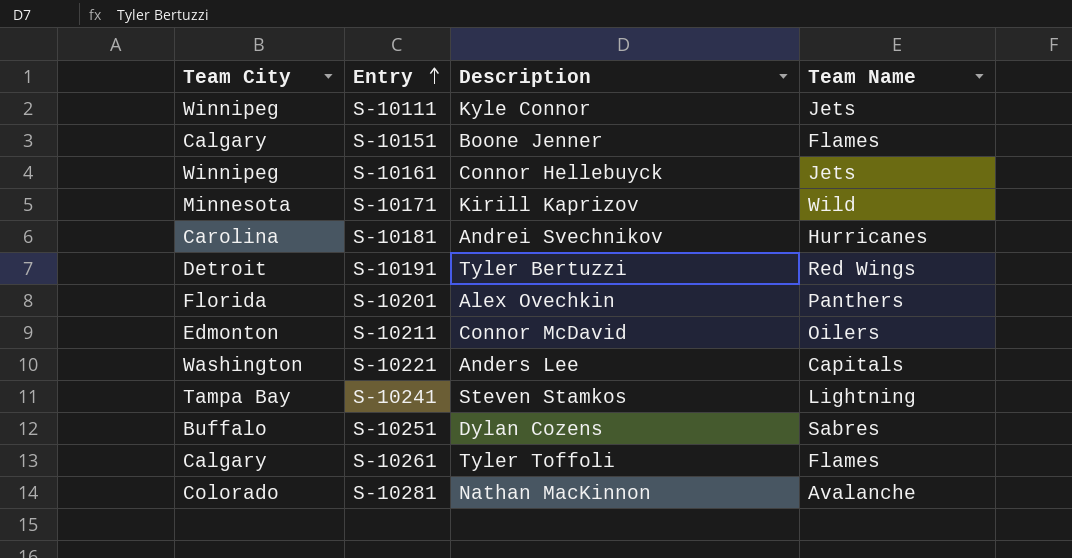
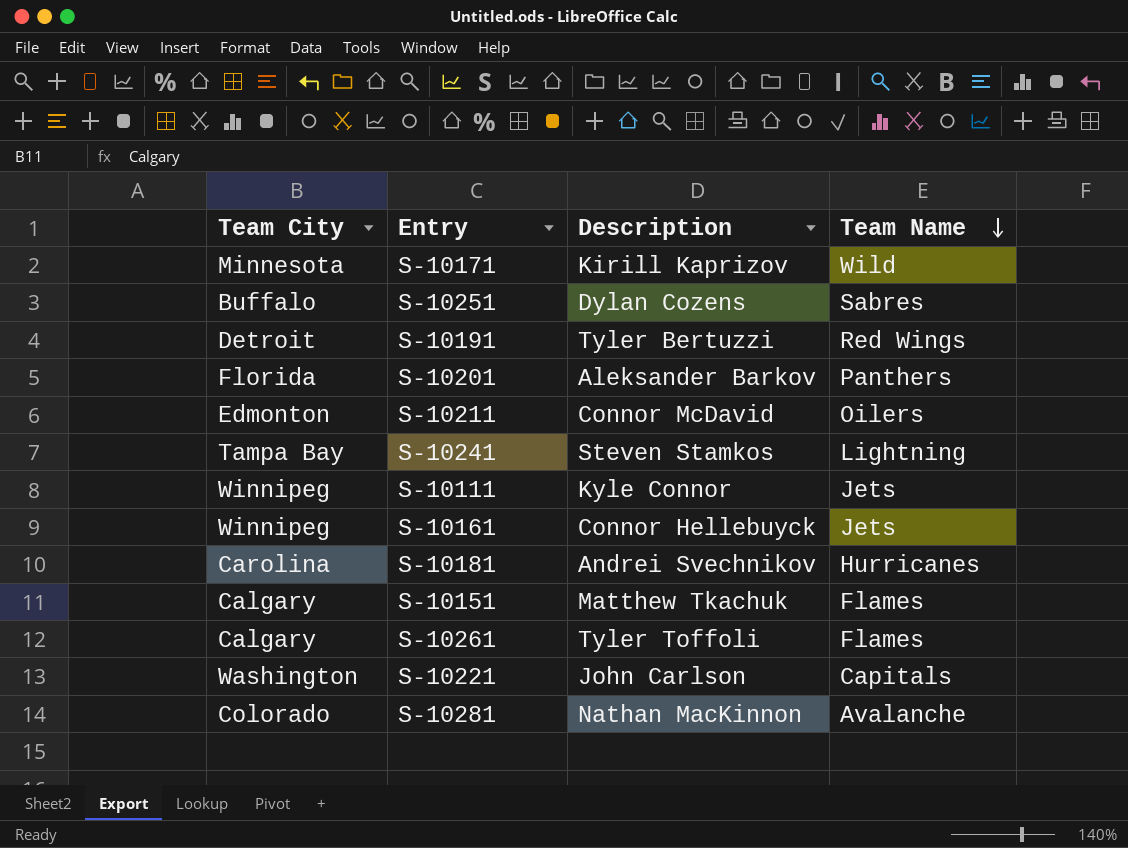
row order: Entry ascending -> Team Name descending
S-10201 | Description: Alex Ovechkin -> Aleksander Barkov
S-10151 | Description: Boone Jenner -> Matthew Tkachuk
S-10221 | Description: Anders Lee -> John Carlson

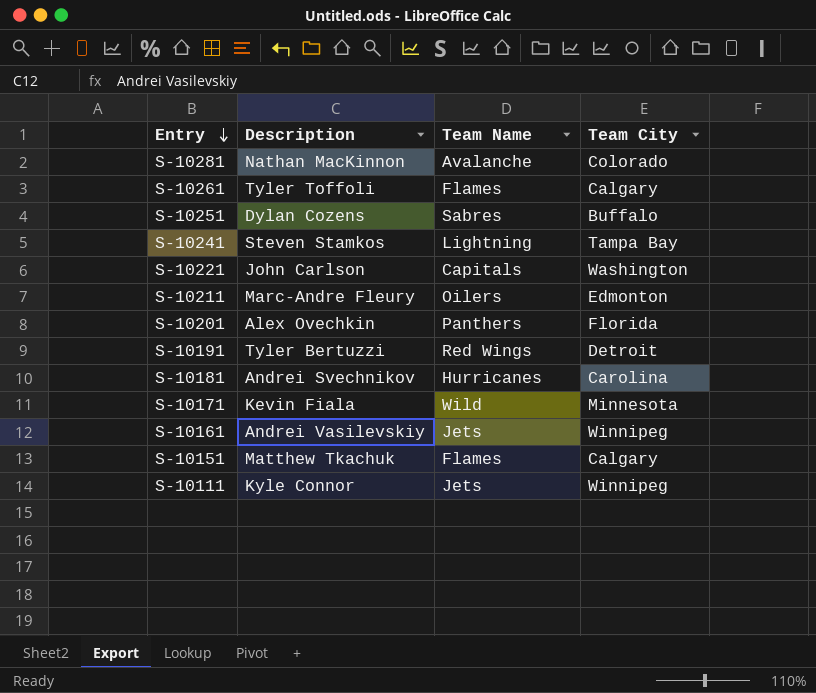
row order: Team Name descending -> Entry descending
column Team City | position: 1 -> 4
S-10211 | Description: Connor McDavid -> Marc-Andre Fleury
S-10201 | Description: Aleksander Barkov -> Alex Ovechkin
S-10171 | Description: Kirill Kaprizov -> Kevin Fiala
S-10161 | Description: Connor Hellebuyck -> Andrei Vasilevskiy

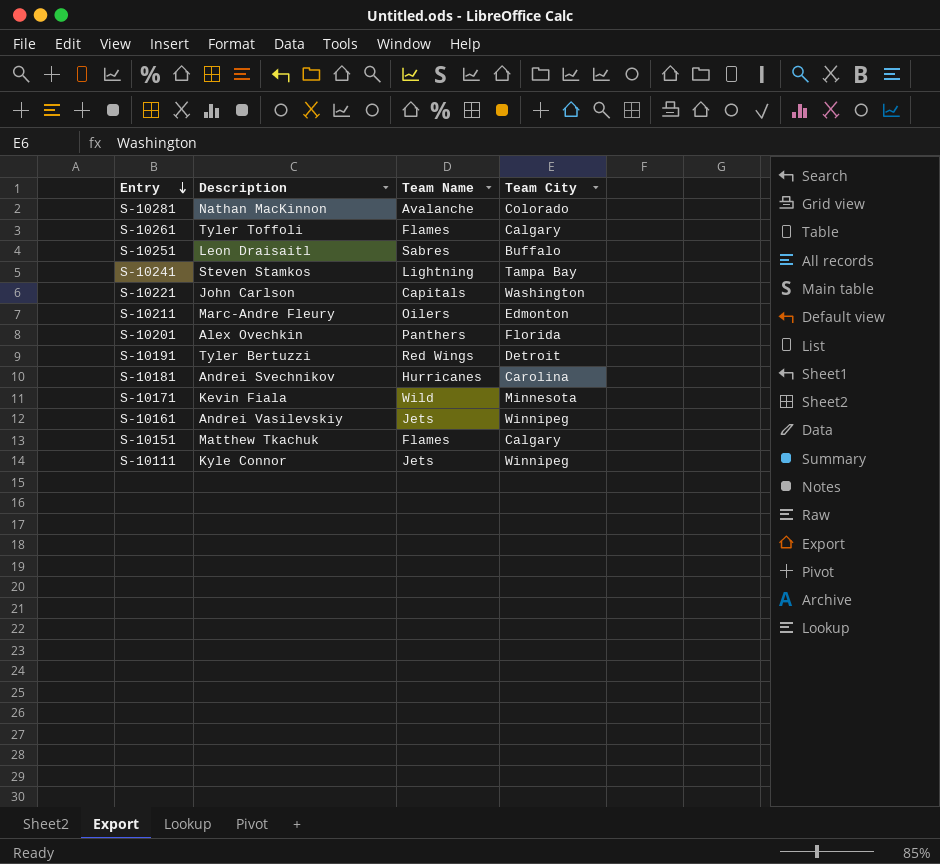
S-10251 | Description: Dylan Cozens -> Leon Draisaitl

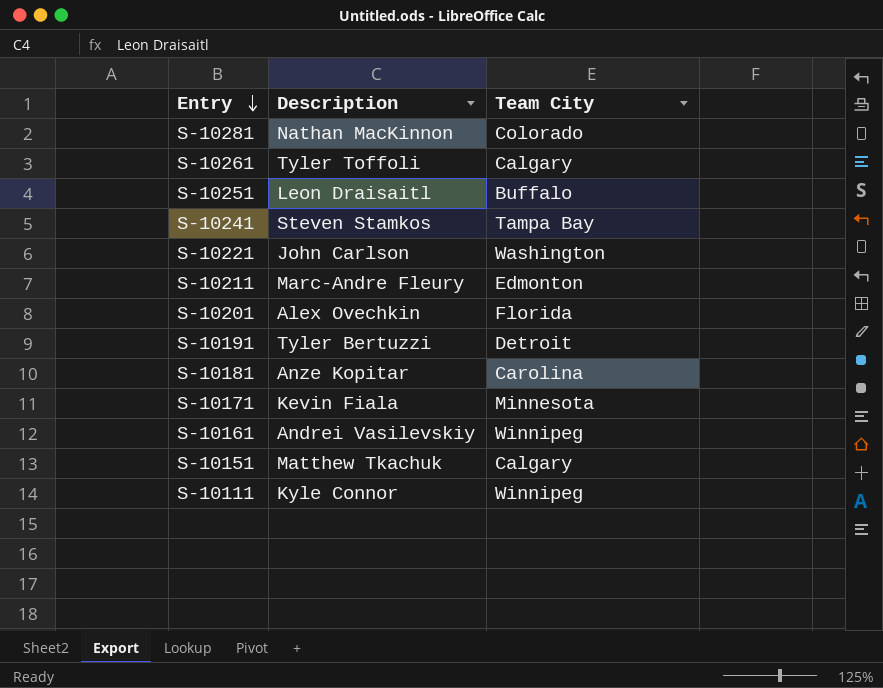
column Team Name | position: 3 -> none
S-10181 | Description: Andrei Svechnikov -> Anze Kopitar

